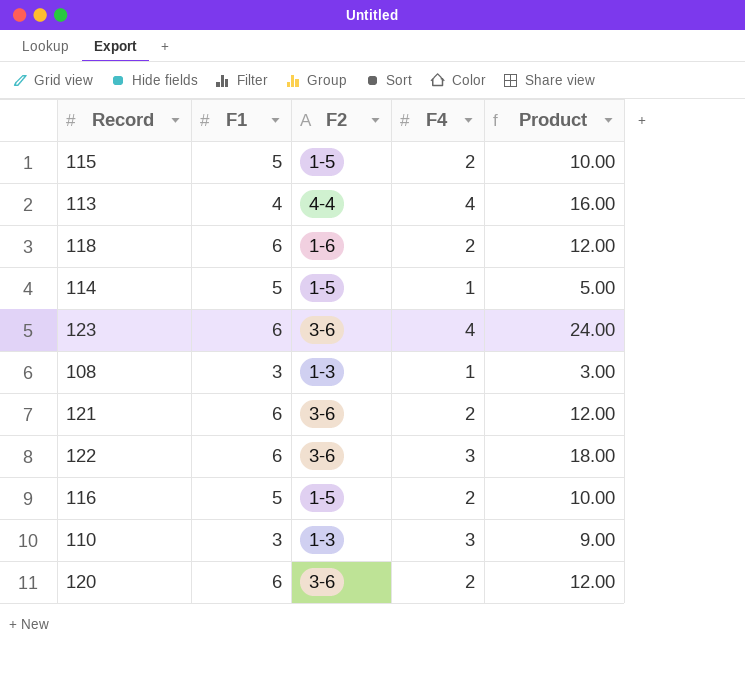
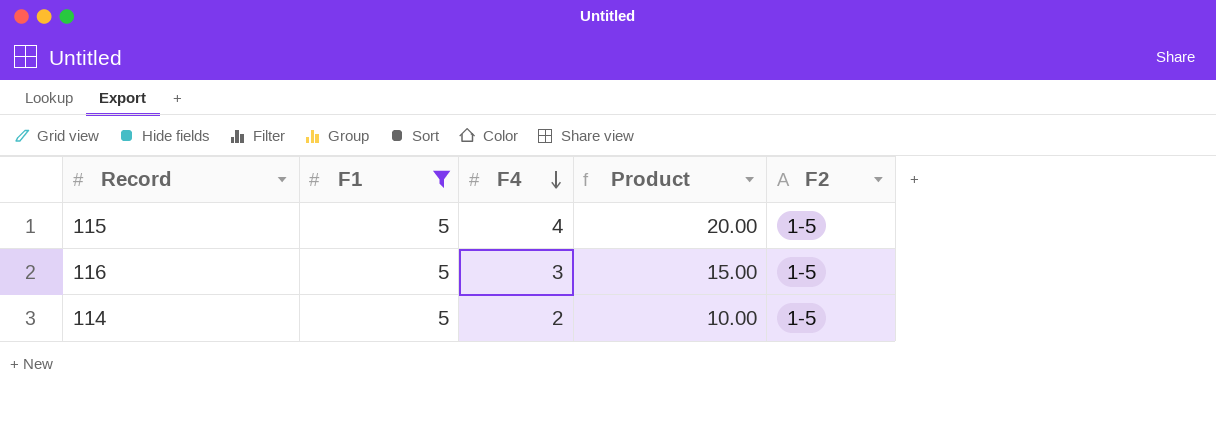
filter: none -> F1 = 5
row order: none -> F4 descending
column F2 | position: 3 -> 5
115 | F4: 2 -> 4
115 | Product: 10.00 -> 20.00
116 | F4: 2 -> 3
116 | Product: 10.00 -> 15.00
114 | F4: 1 -> 2
114 | Product: 5.00 -> 10.00

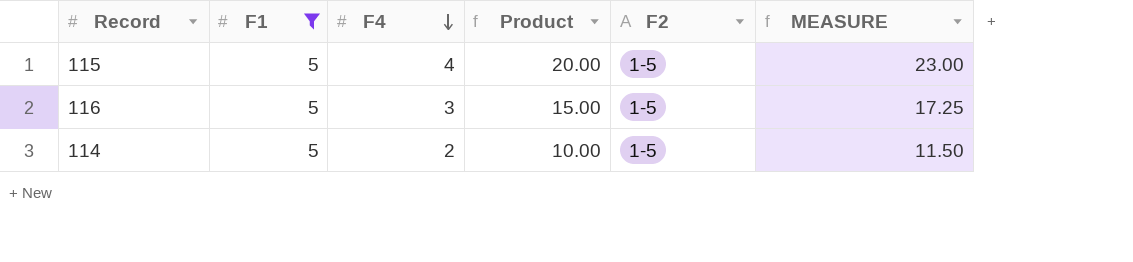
column MEASURE | formula: none -> [Product] * 1.15

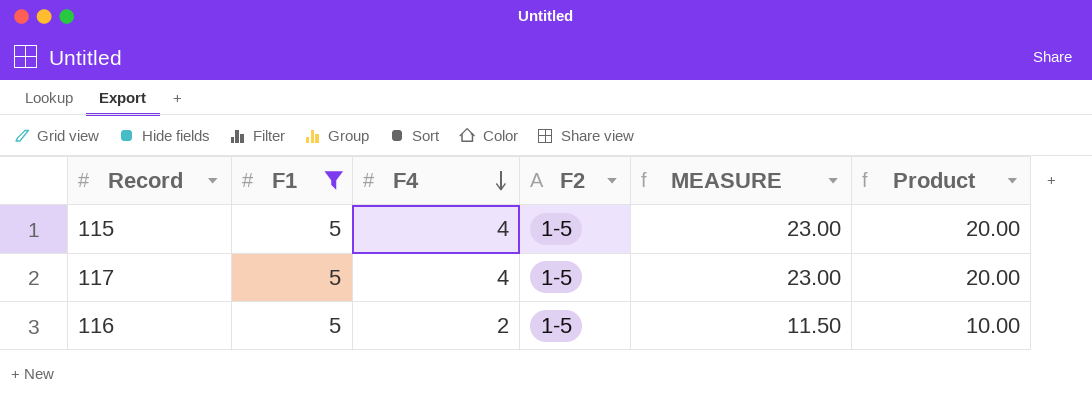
column Product | position: 4 -> 6
row 114: 5 | 2 | 10.00 | 1-5 | 11.50 -> none
row 117: none -> 5 | 4 | 1-5 | 23.00 | 20.00
116 | F4: 3 -> 2
116 | MEASURE: 17.25 -> 11.50
116 | Product: 15.00 -> 10.00

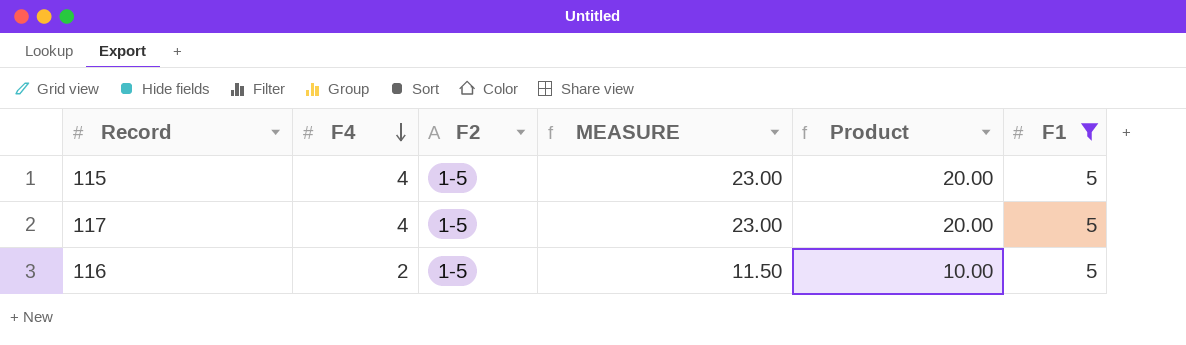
column F1 | position: 2 -> 6

